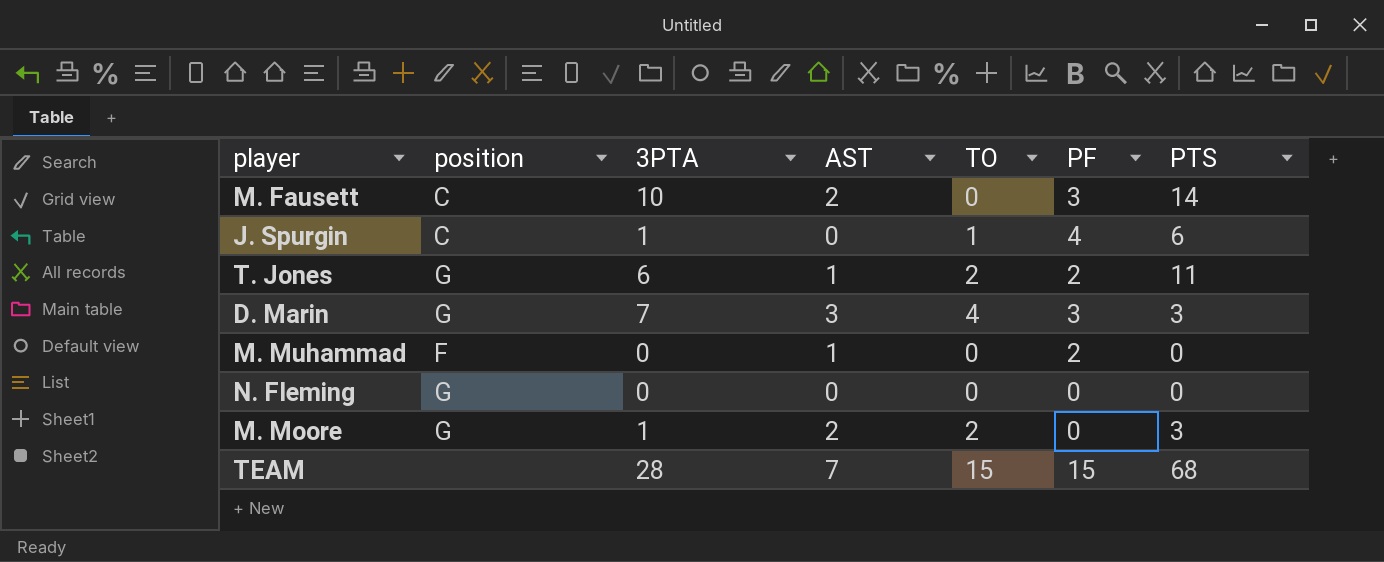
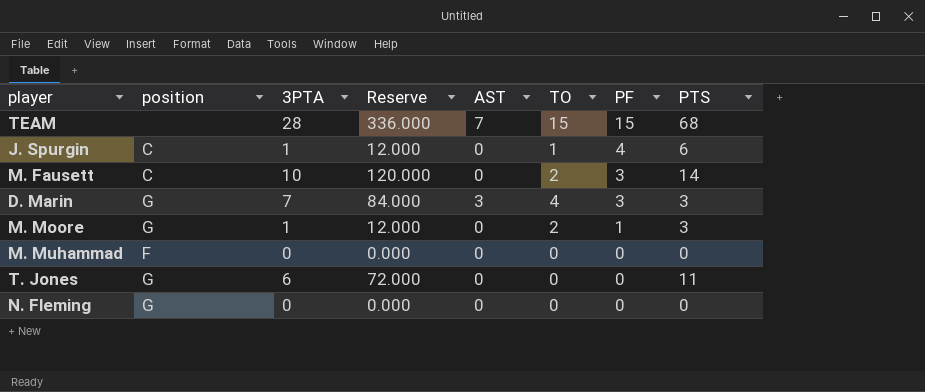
row order: none -> PF descending
column Reserve | formula: none -> [3PTA] * 12
M. Fausett | AST: 2 -> 0
M. Fausett | TO: 0 -> 2
M. Moore | AST: 2 -> 0
M. Moore | PF: 0 -> 1
M. Muhammad | AST: 1 -> 0
M. Muhammad | PF: 2 -> 0
T. Jones | AST: 1 -> 0
T. Jones | TO: 2 -> 0
T. Jones | PF: 2 -> 0

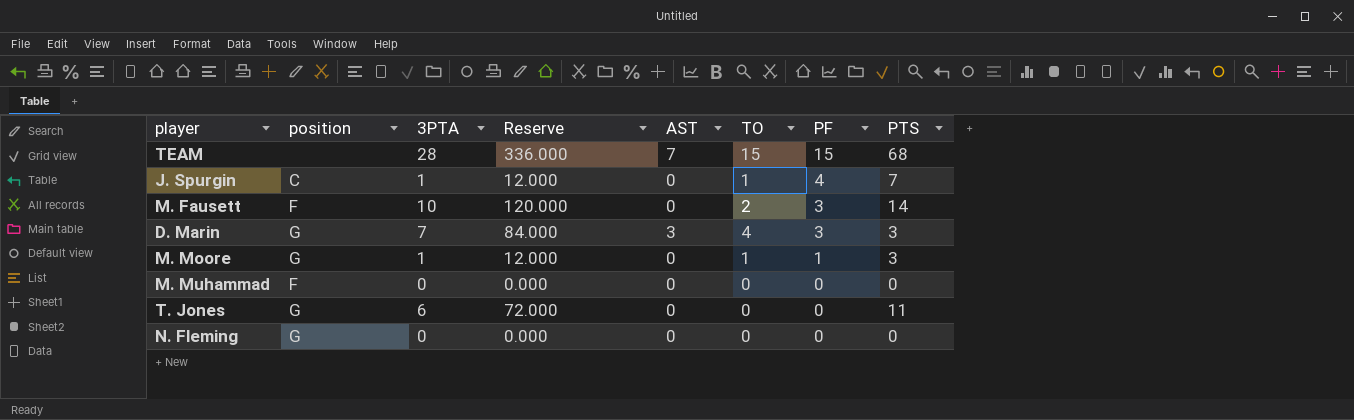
J. Spurgin | PTS: 6 -> 7
M. Fausett | position: C -> F
M. Moore | TO: 2 -> 1

